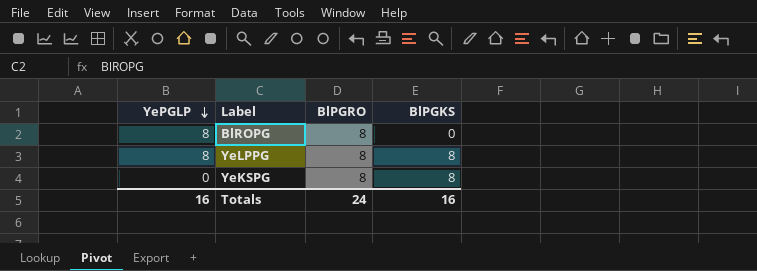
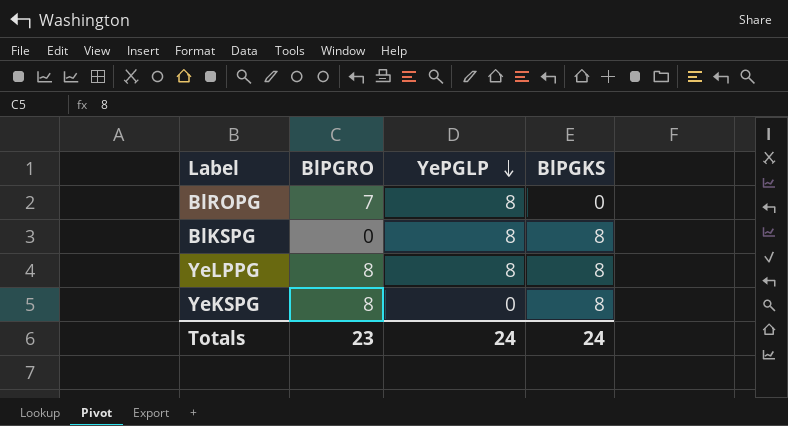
column YePGLP | position: 1 -> 3
BlROPG | BlPGRO: 8 -> 7
row BlKSPG: none -> 0 | 8 | 8
Totals | BlPGRO: 24 -> 23
Totals | YePGLP: 16 -> 24
Totals | BlPGKS: 16 -> 24

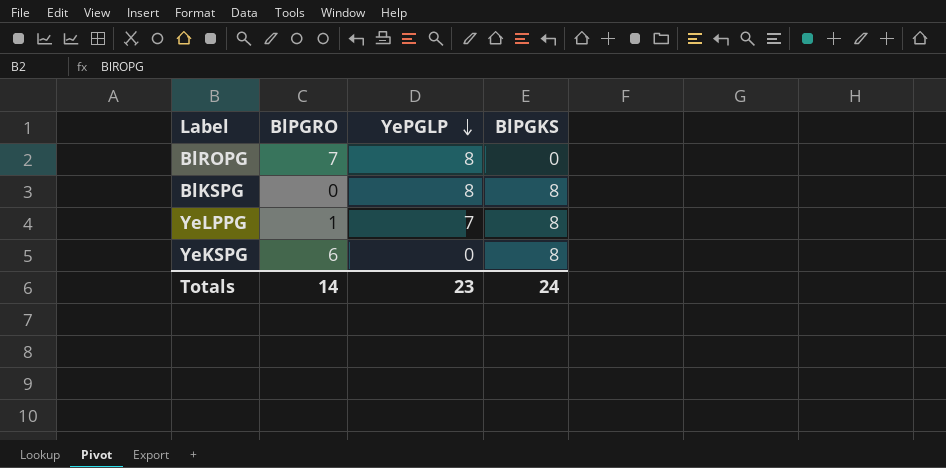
YeLPPG | BlPGRO: 8 -> 1
YeLPPG | YePGLP: 8 -> 7
YeKSPG | BlPGRO: 8 -> 6
Totals | BlPGRO: 23 -> 14
Totals | YePGLP: 24 -> 23

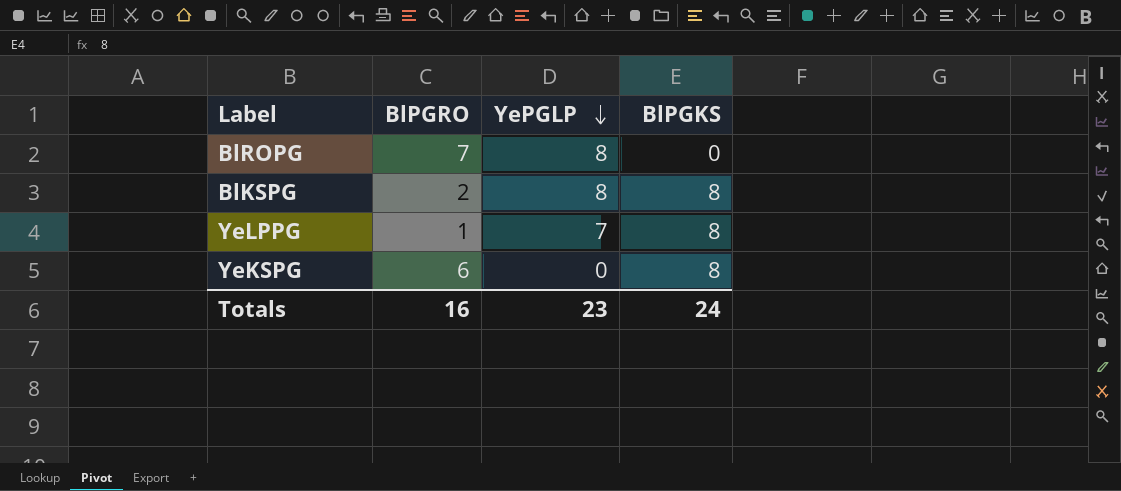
BlKSPG | BlPGRO: 0 -> 2
Totals | BlPGRO: 14 -> 16

